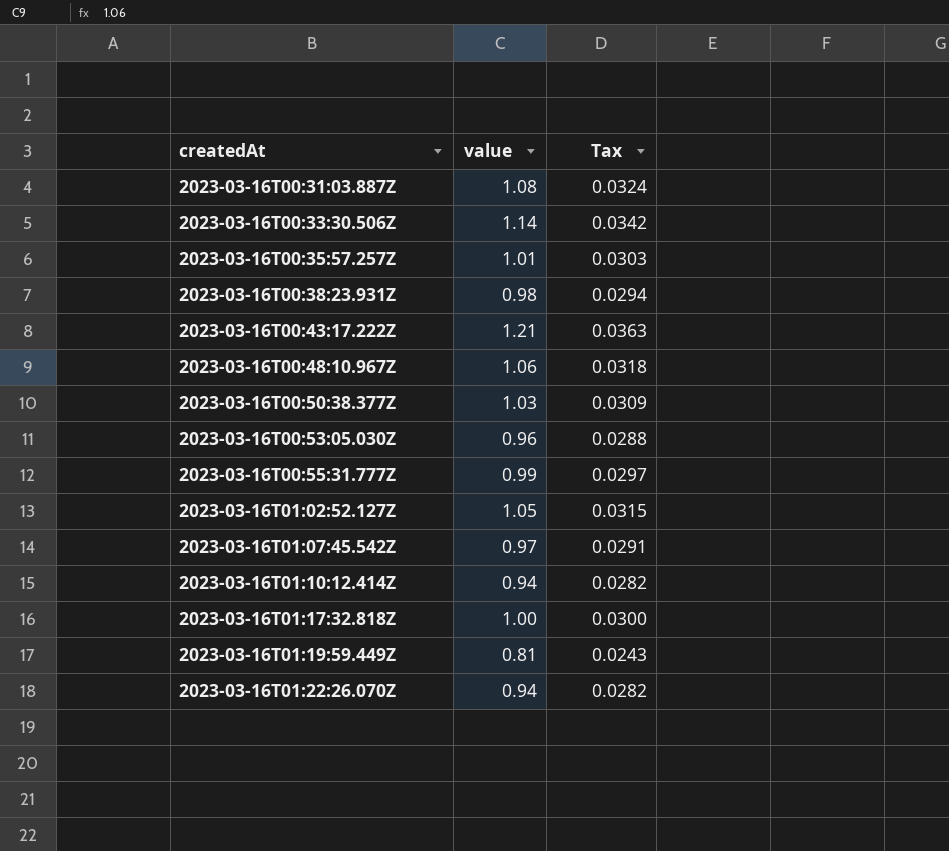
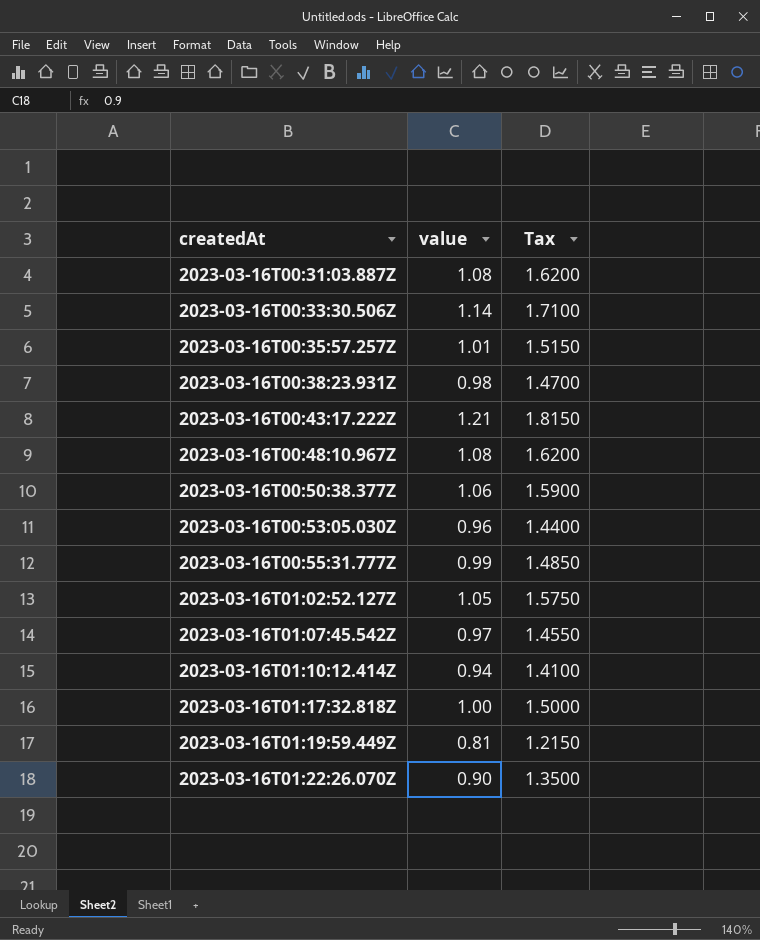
column Tax | formula: [value] * 0.03 -> [value] * 1.5
2023-03-16T00:48:10.967Z | value: 1.06 -> 1.08
2023-03-16T00:50:38.377Z | value: 1.03 -> 1.06
2023-03-16T01:22:26.070Z | value: 0.94 -> 0.90

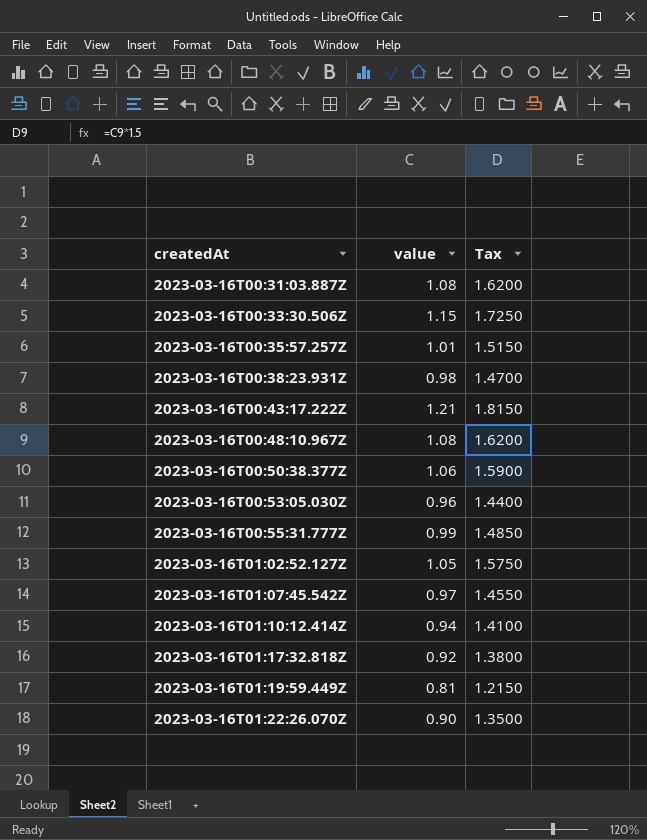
2023-03-16T00:33:30.506Z | value: 1.14 -> 1.15
2023-03-16T00:33:30.506Z | Tax: 1.7100 -> 1.7250
2023-03-16T01:17:32.818Z | value: 1.00 -> 0.92
2023-03-16T01:17:32.818Z | Tax: 1.5000 -> 1.3800

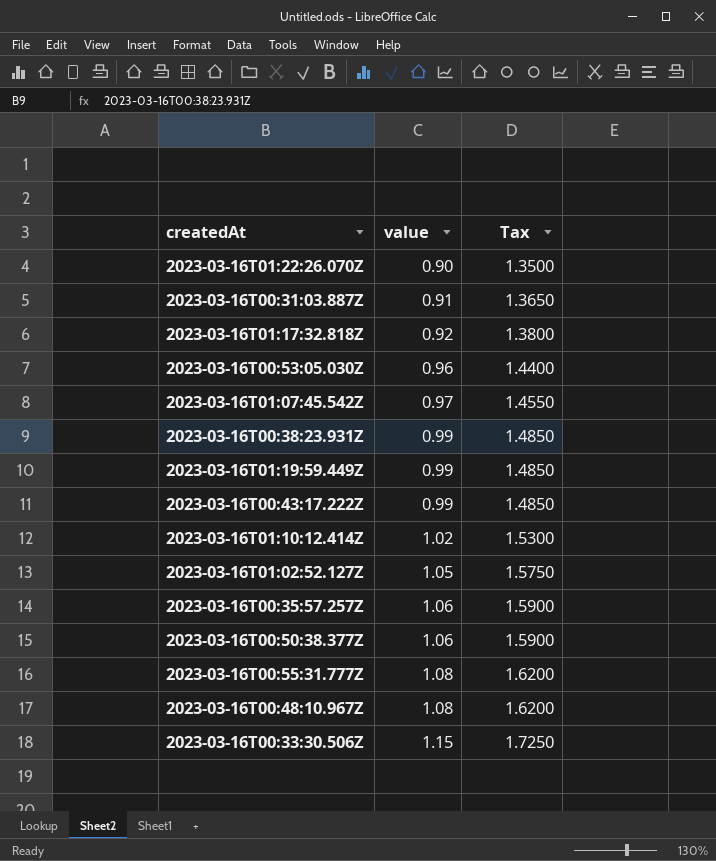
row order: createdAt ascending -> value ascending
2023-03-16T00:31:03.887Z | value: 1.08 -> 0.91
2023-03-16T00:31:03.887Z | Tax: 1.6200 -> 1.3650
2023-03-16T00:38:23.931Z | value: 0.98 -> 0.99
2023-03-16T00:38:23.931Z | Tax: 1.4700 -> 1.4850
2023-03-16T01:19:59.449Z | value: 0.81 -> 0.99
2023-03-16T01:19:59.449Z | Tax: 1.2150 -> 1.4850
2023-03-16T00:43:17.222Z | value: 1.21 -> 0.99
2023-03-16T00:43:17.222Z | Tax: 1.8150 -> 1.4850
2023-03-16T01:10:12.414Z | value: 0.94 -> 1.02
2023-03-16T01:10:12.414Z | Tax: 1.4100 -> 1.5300
2023-03-16T00:35:57.257Z | value: 1.01 -> 1.06
2023-03-16T00:35:57.257Z | Tax: 1.5150 -> 1.5900
2023-03-16T00:55:31.777Z | value: 0.99 -> 1.08
2023-03-16T00:55:31.777Z | Tax: 1.4850 -> 1.6200

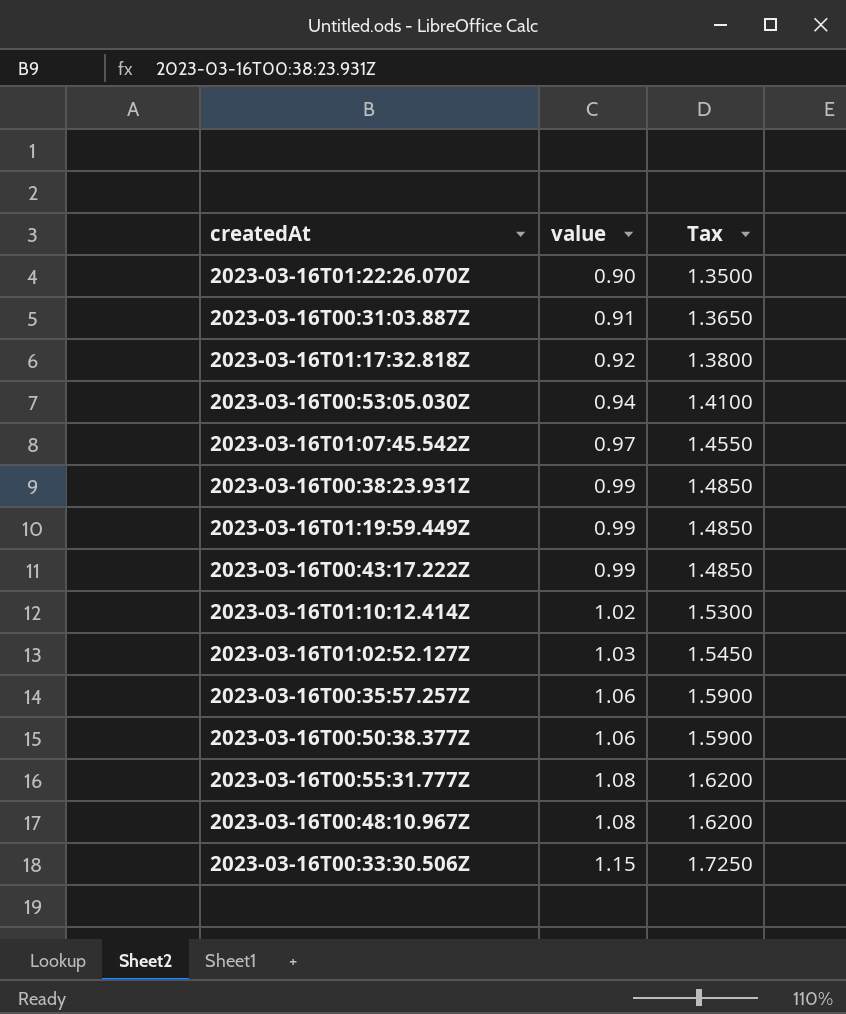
2023-03-16T00:53:05.030Z | value: 0.96 -> 0.94
2023-03-16T00:53:05.030Z | Tax: 1.4400 -> 1.4100
2023-03-16T01:02:52.127Z | value: 1.05 -> 1.03
2023-03-16T01:02:52.127Z | Tax: 1.5750 -> 1.5450

